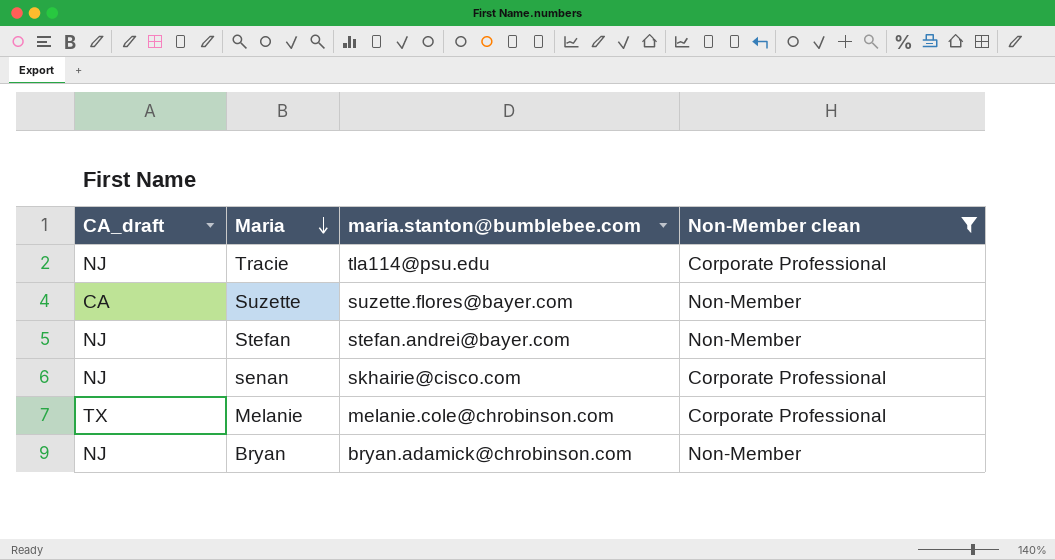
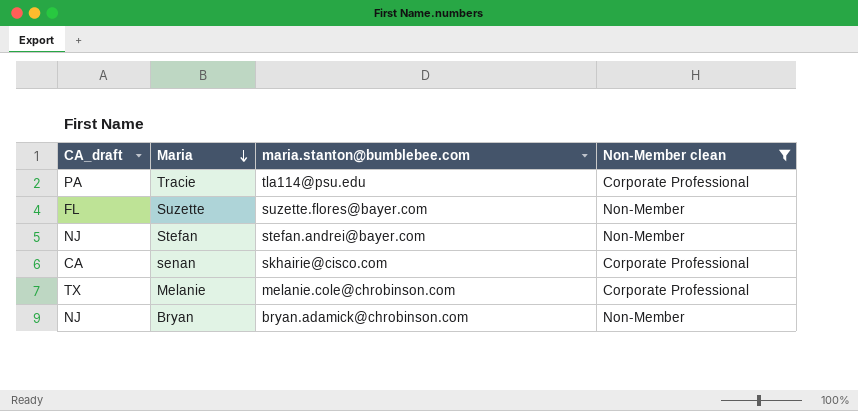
Tracie | CA_draft: NJ -> PA
Suzette | CA_draft: CA -> FL
senan | CA_draft: NJ -> CA

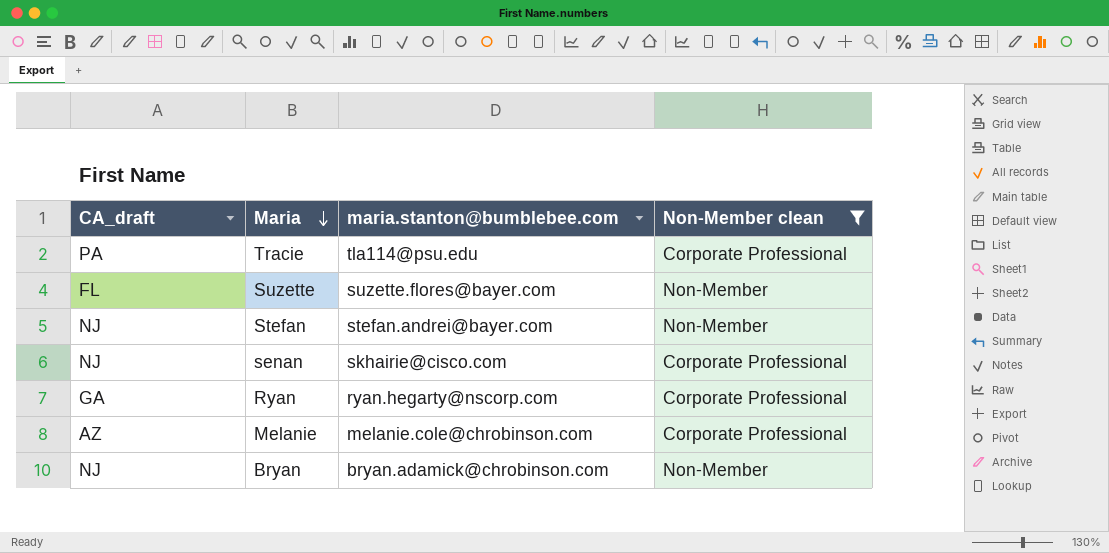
senan | CA_draft: CA -> NJ
row Ryan: none -> GA | ryan.hegarty@nscorp.com | Corporate Professional
Melanie | CA_draft: TX -> AZ

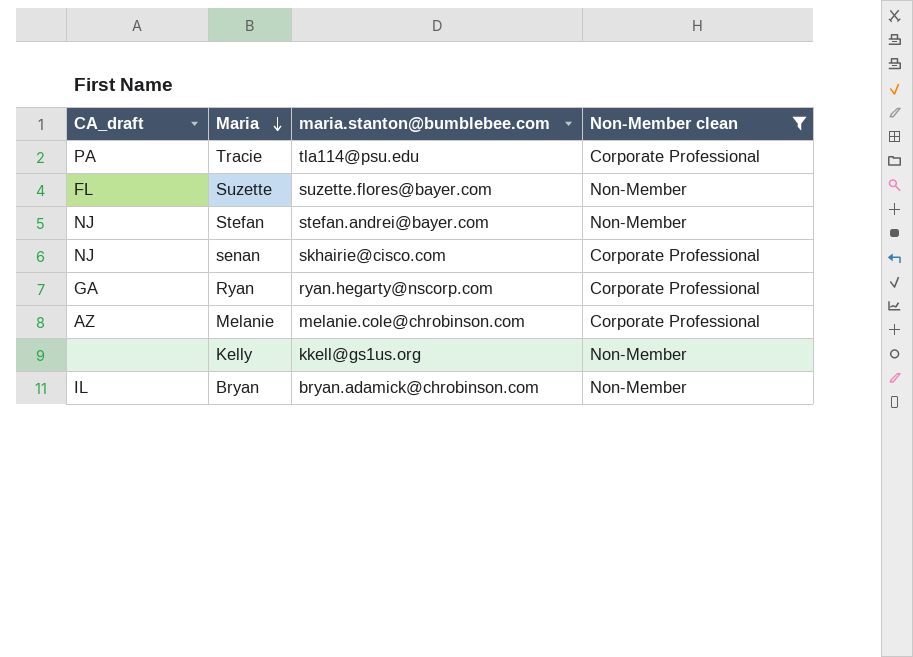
row Kelly: none -> none | kkell@gs1us.org | Non-Member
Bryan | CA_draft: NJ -> IL

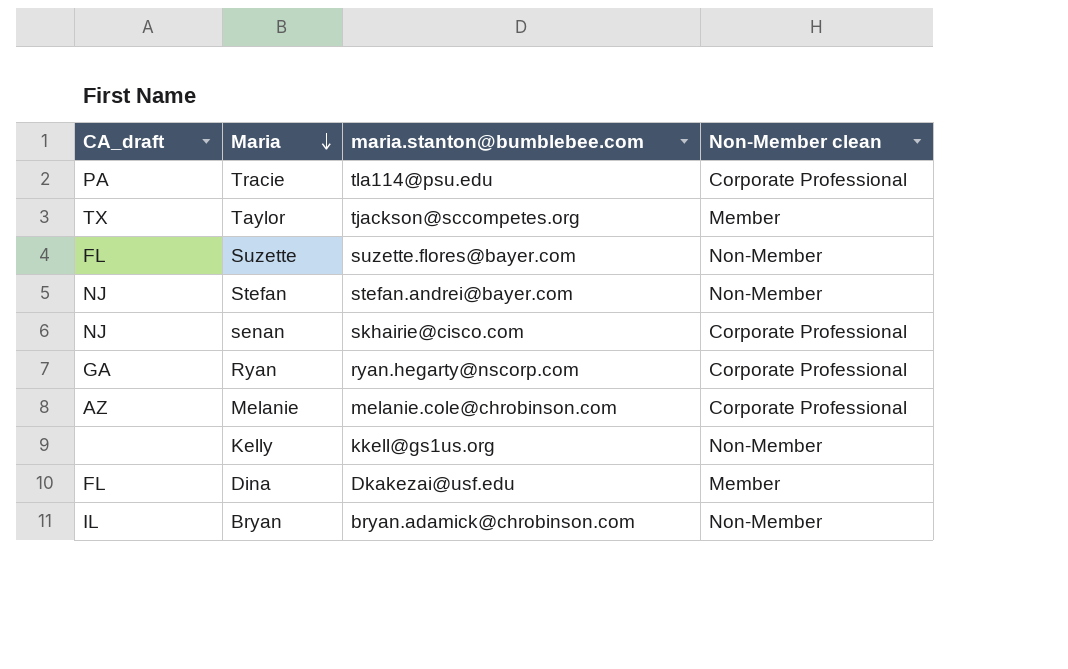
filter: Non-Member clean != Member -> none

